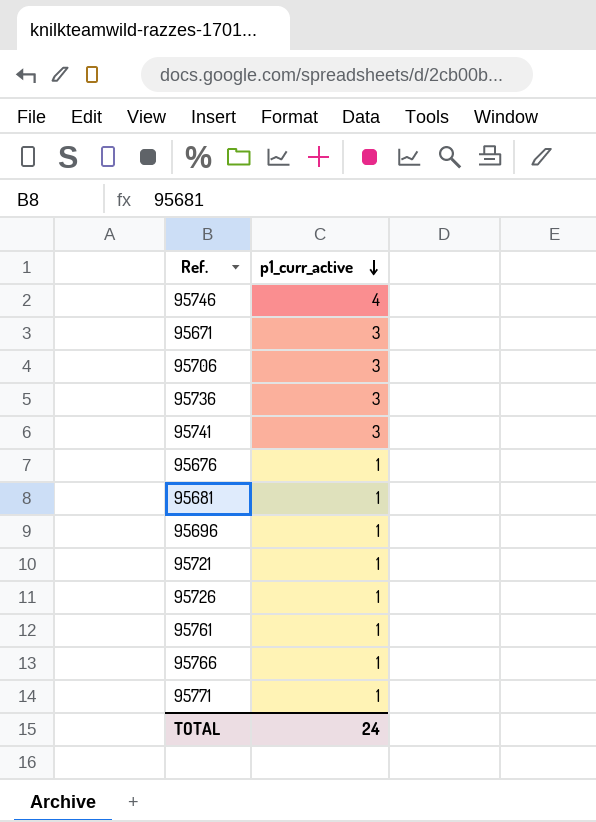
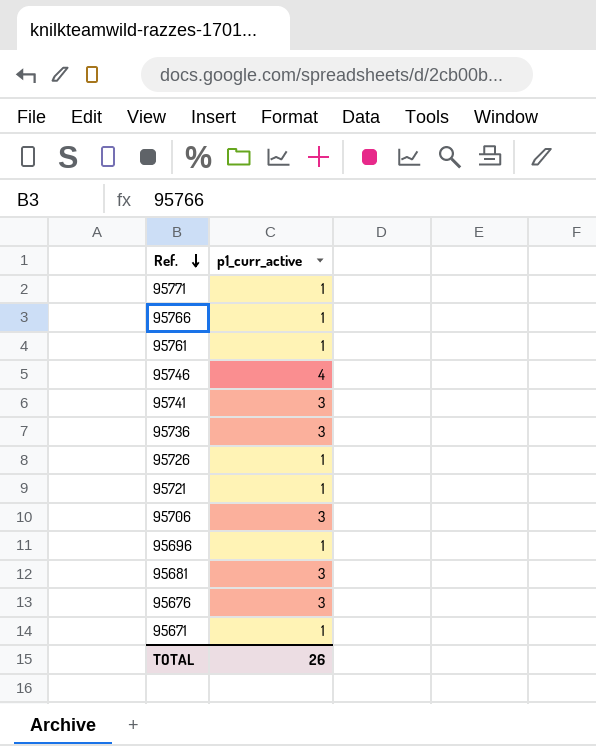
row order: p1_curr_active descending -> Ref. descending
95681 | p1_curr_active: 1 -> 3
95676 | p1_curr_active: 1 -> 3
95671 | p1_curr_active: 3 -> 1
TOTAL | p1_curr_active: 24 -> 26

